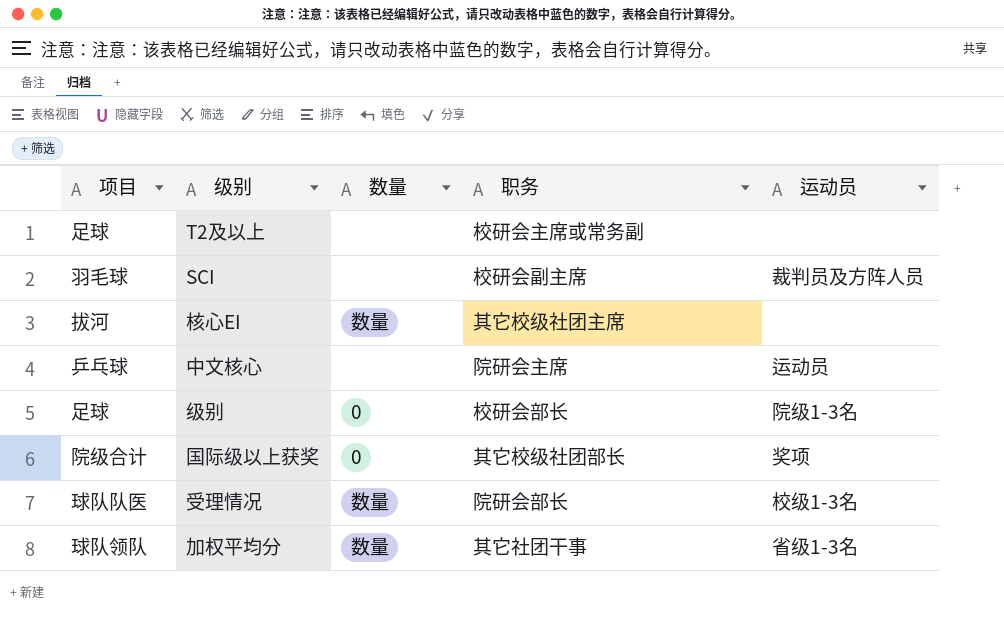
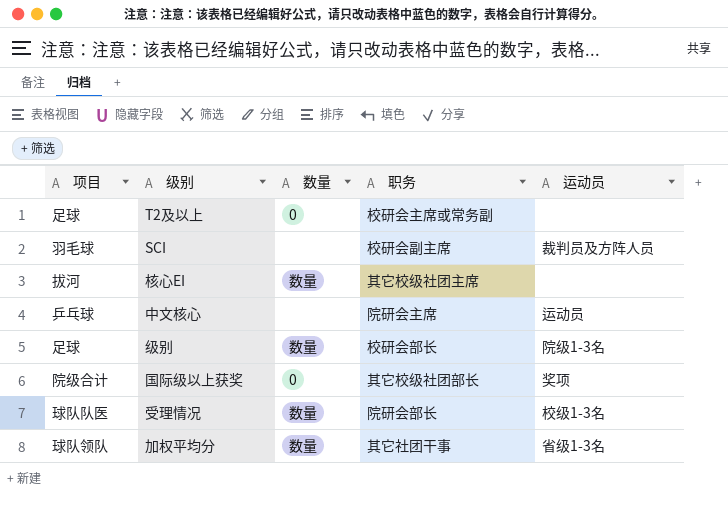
T2及以上 | 数量: none -> 0
级别 | 数量: 0 -> 数量

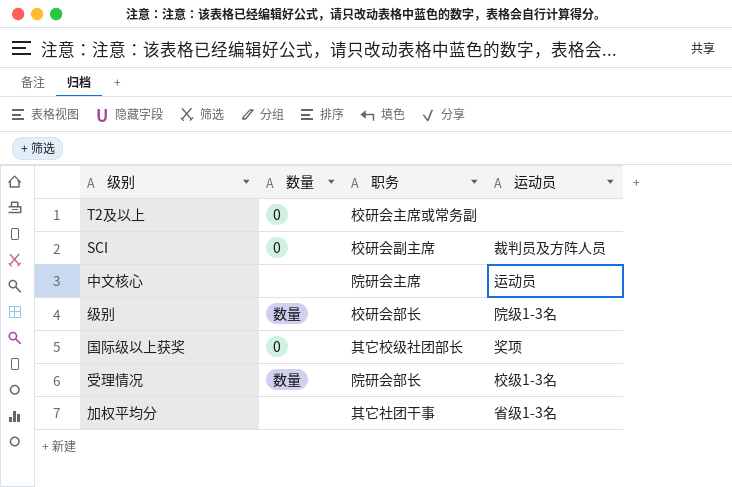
column 项目 | position: 1 -> none
row 核心EI: 拔河 | 数量 | 其它校级社团主席 | none -> none
SCI | 数量: none -> 0
加权平均分 | 数量: 数量 -> none

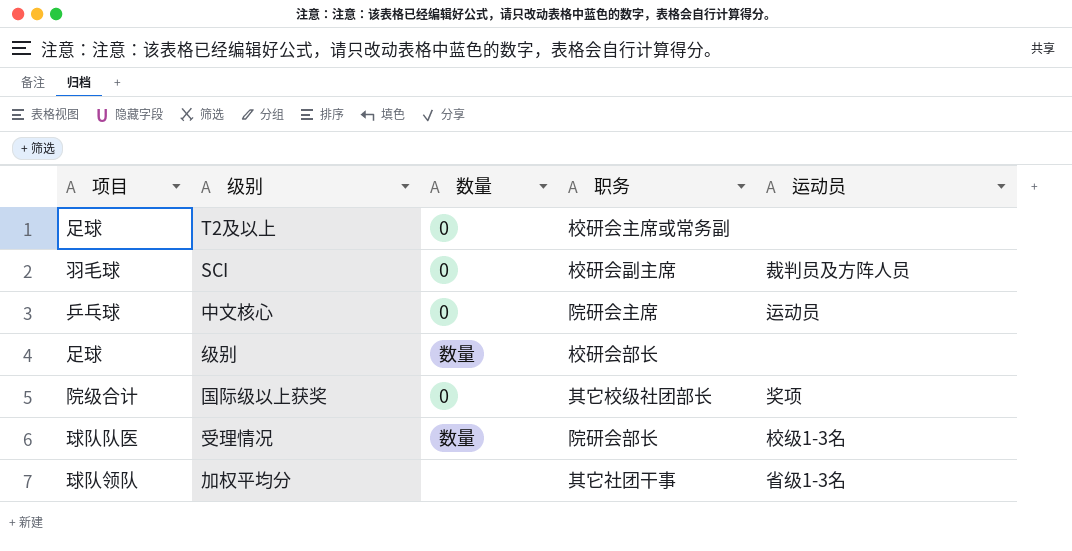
column 项目 | position: none -> 1
中文核心 | 数量: none -> 0
级别 | 运动员: 院级1-3名 -> none

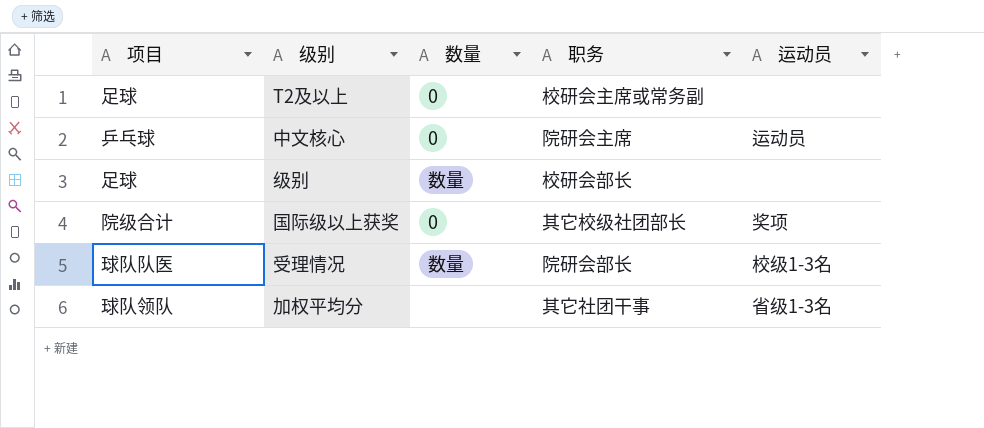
row SCI: 羽毛球 | 0 | 校研会副主席 | 裁判员及方阵人员 -> none

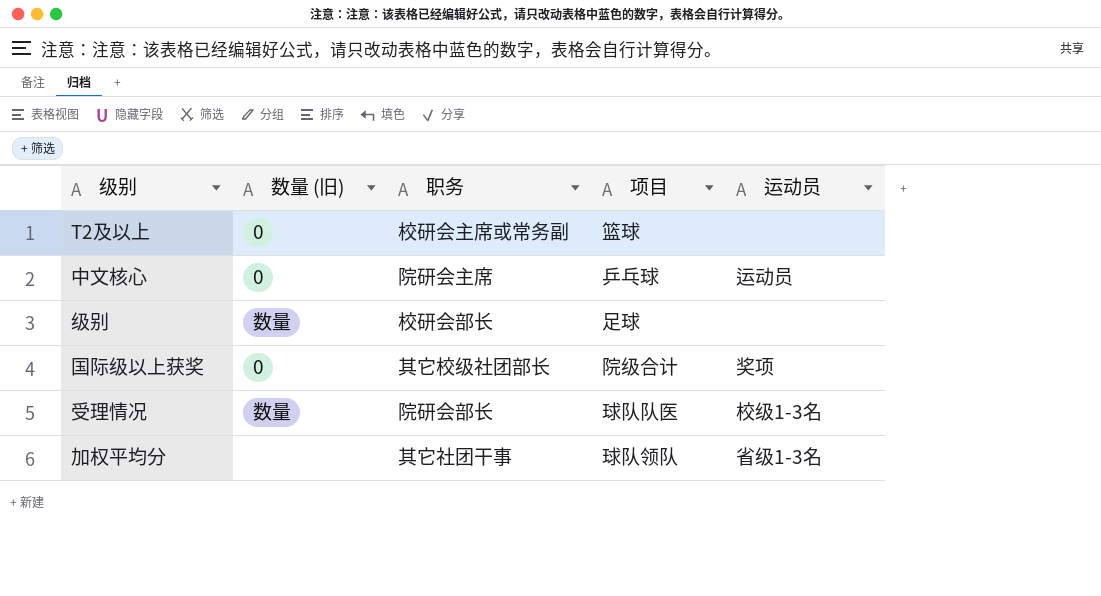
column name: 数量 -> 数量 (旧)
column 项目 | position: 1 -> 4
T2及以上 | 项目: 足球 -> 篮球

